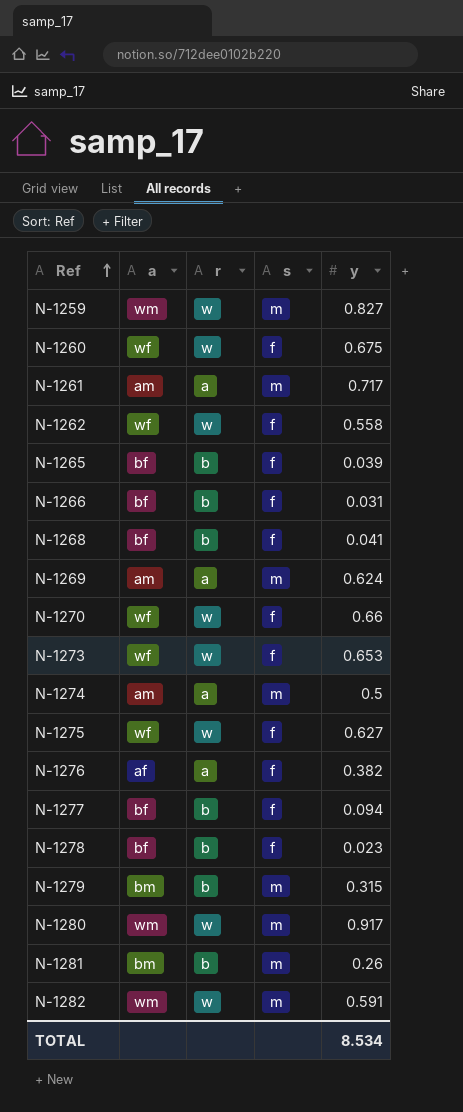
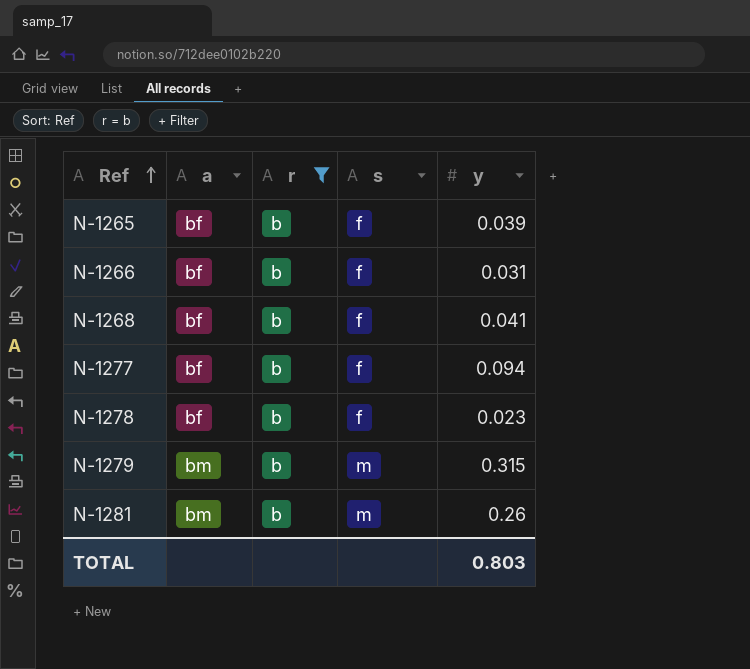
filter: none -> r = b
TOTAL | y: 8.534 -> 0.803

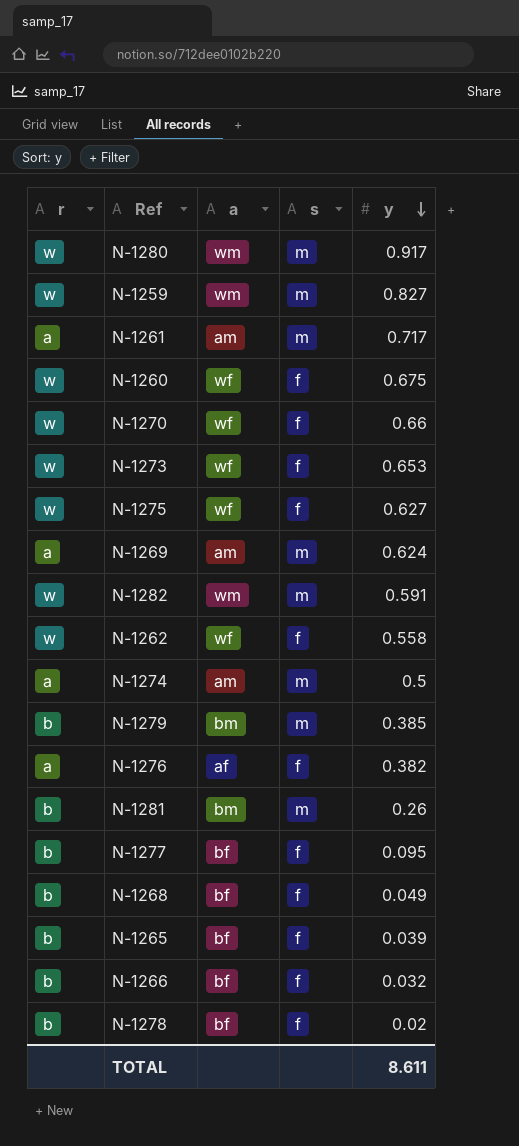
filter: r = b -> none
row order: Ref ascending -> y descending
column r | position: 3 -> 1
N-1279 | y: 0.315 -> 0.385
N-1277 | y: 0.094 -> 0.095
N-1268 | y: 0.041 -> 0.049
N-1266 | y: 0.031 -> 0.032
N-1278 | y: 0.023 -> 0.02
TOTAL | y: 0.803 -> 8.611

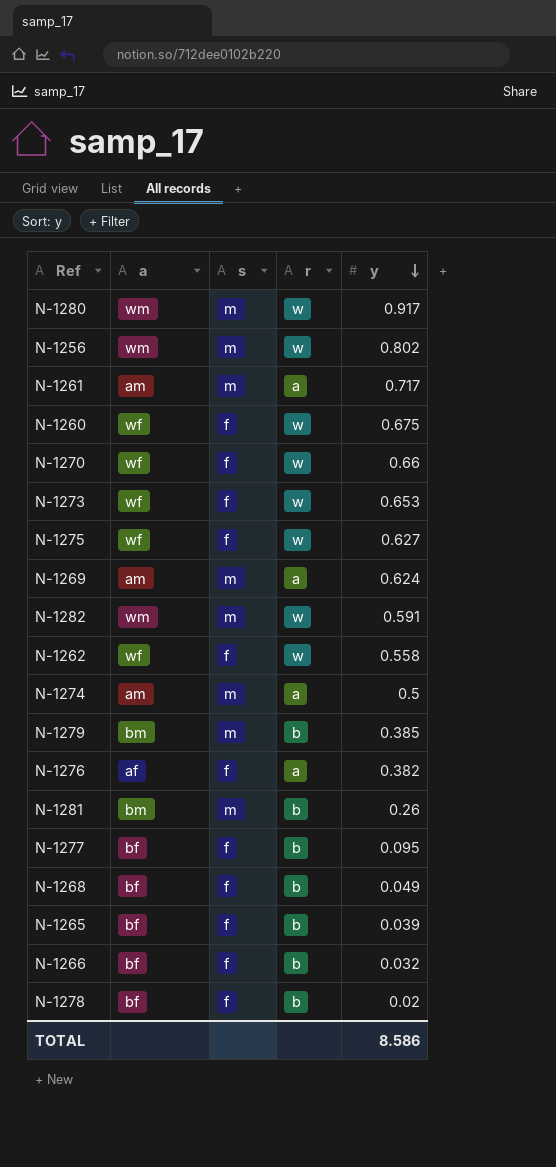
column r | position: 1 -> 4
row N-1259: w | wm | m | 0.827 -> none
row N-1256: none -> wm | m | w | 0.802
TOTAL | y: 8.611 -> 8.586

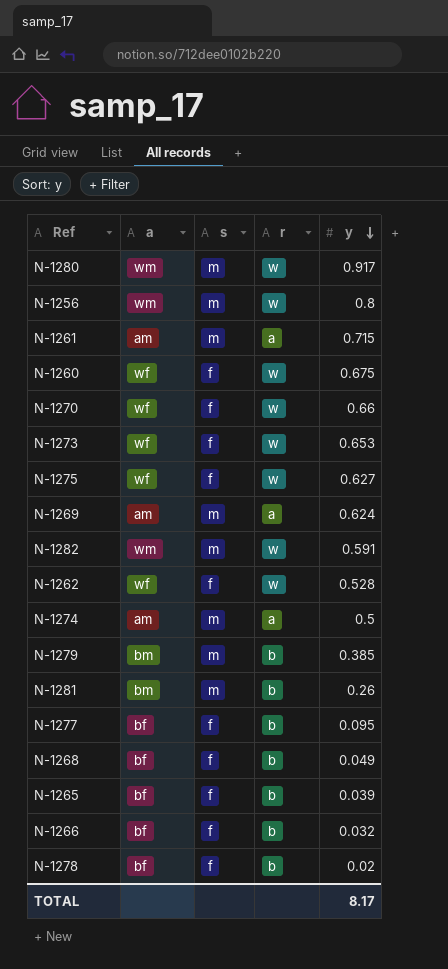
row N-1276: af | f | a | 0.382 -> none
N-1256 | y: 0.802 -> 0.8
N-1261 | y: 0.717 -> 0.715
N-1262 | y: 0.558 -> 0.528
TOTAL | y: 8.586 -> 8.17

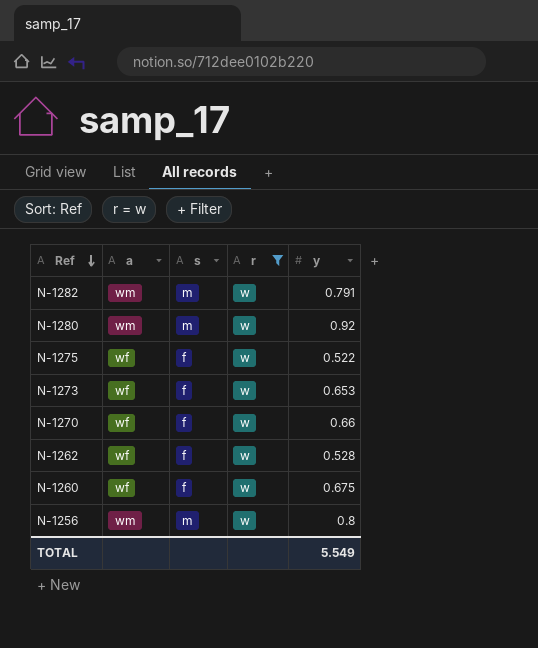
filter: none -> r = w
row order: y descending -> Ref descending
N-1282 | y: 0.591 -> 0.791
N-1280 | y: 0.917 -> 0.92
N-1275 | y: 0.627 -> 0.522
TOTAL | y: 8.17 -> 5.549

